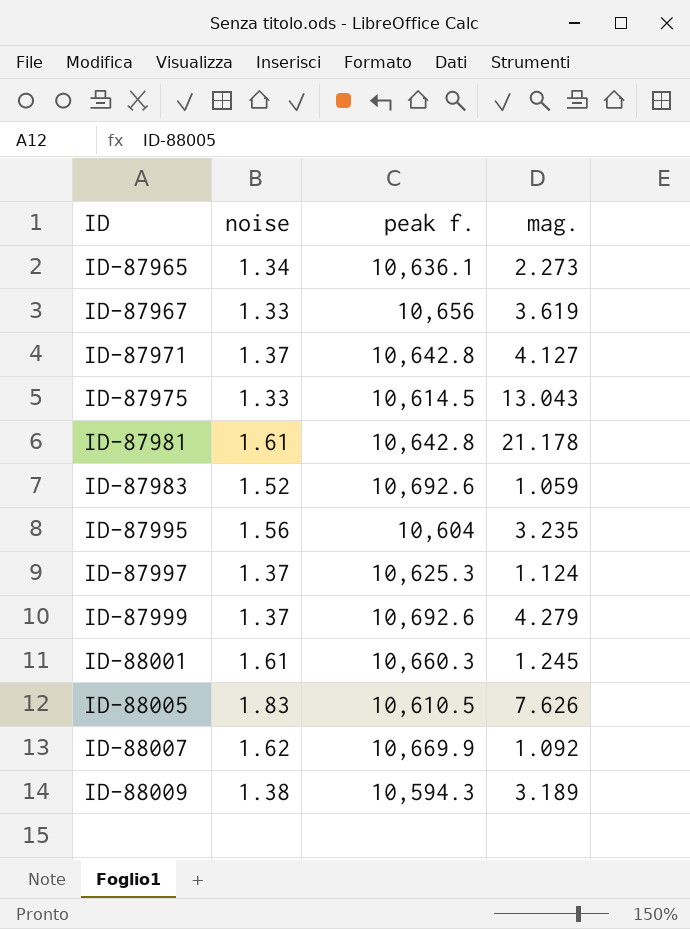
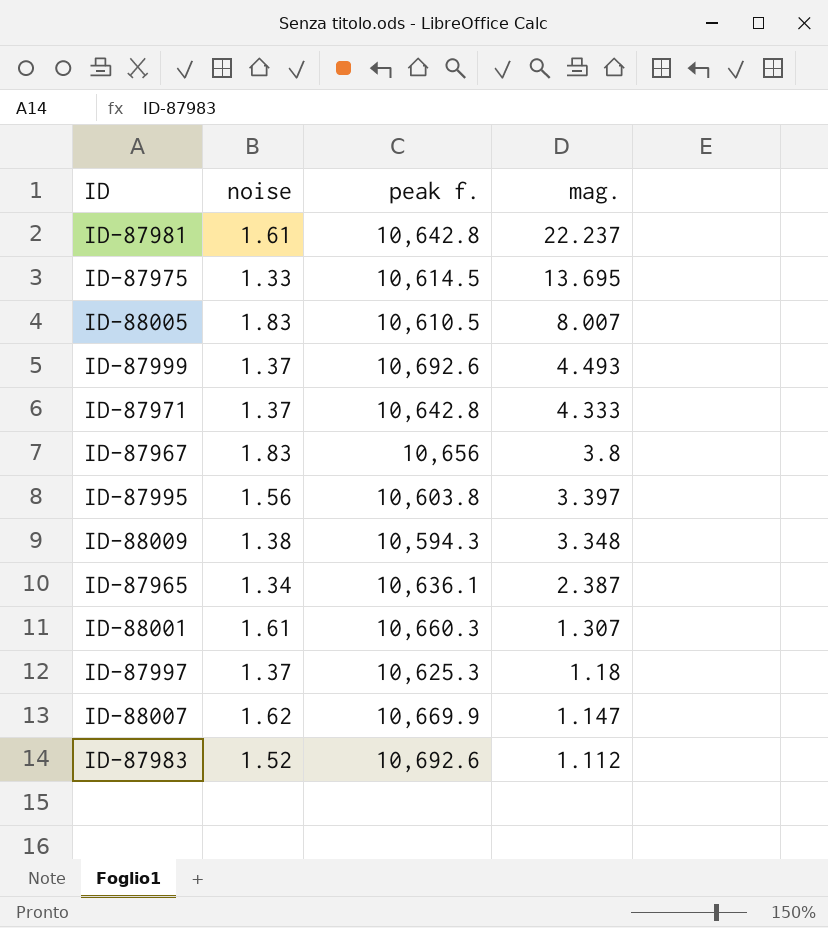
row order: ID ascending -> mag. descending
ID-87981 | mag.: 21.178 -> 22.237
ID-87975 | mag.: 13.043 -> 13.695
ID-88005 | mag.: 7.626 -> 8.007
ID-87999 | mag.: 4.279 -> 4.493
ID-87971 | mag.: 4.127 -> 4.333
ID-87967 | noise: 1.33 -> 1.83
ID-87967 | mag.: 3.619 -> 3.8
ID-87995 | peak f.: 10,604 -> 10,603.8
ID-87995 | mag.: 3.235 -> 3.397
ID-88009 | mag.: 3.189 -> 3.348
ID-87965 | mag.: 2.273 -> 2.387
ID-88001 | mag.: 1.245 -> 1.307
ID-87997 | mag.: 1.124 -> 1.18
ID-88007 | mag.: 1.092 -> 1.147
ID-87983 | mag.: 1.059 -> 1.112

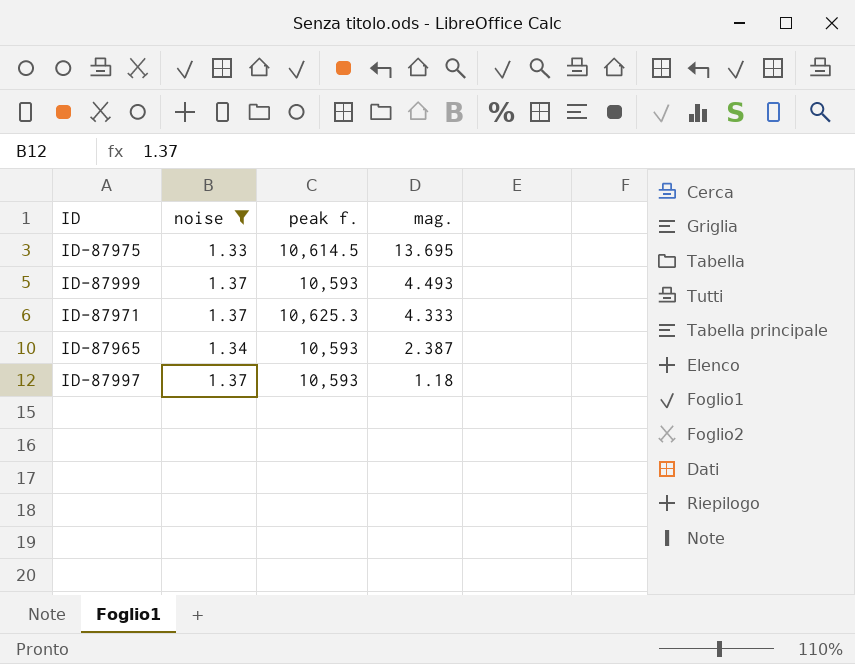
filter: none -> noise <= 1.37
ID-87999 | peak f.: 10,692.6 -> 10,593
ID-87971 | peak f.: 10,642.8 -> 10,625.3
ID-87965 | peak f.: 10,636.1 -> 10,593
ID-87997 | peak f.: 10,625.3 -> 10,593

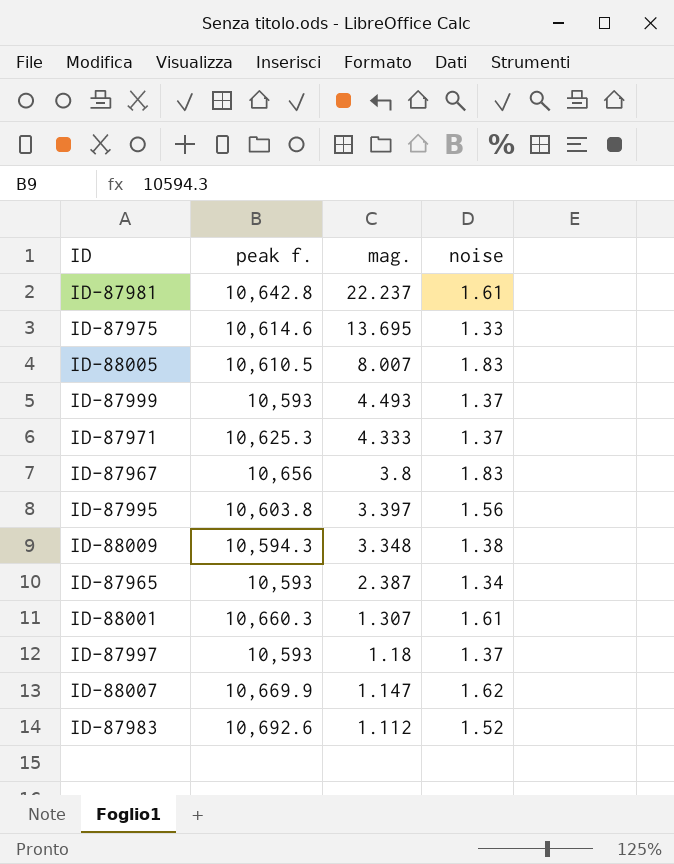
filter: noise <= 1.37 -> none
column noise | position: 2 -> 4
ID-87975 | peak f.: 10,614.5 -> 10,614.6

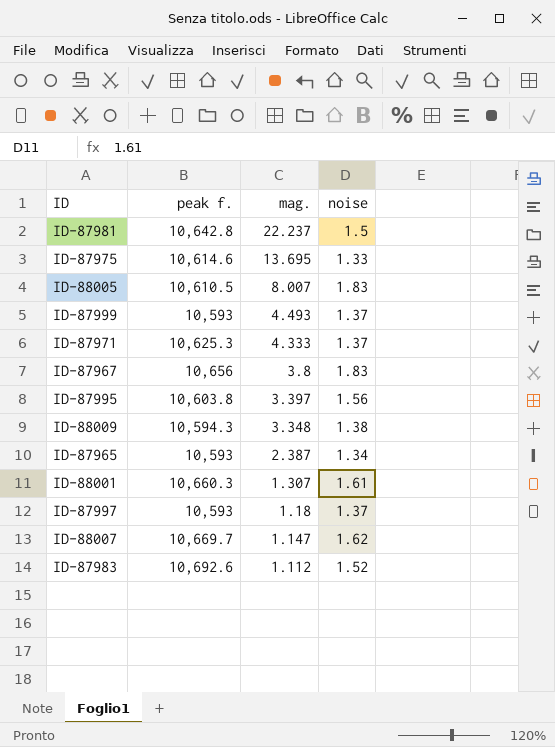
ID-87981 | noise: 1.61 -> 1.5
ID-88007 | peak f.: 10,669.9 -> 10,669.7

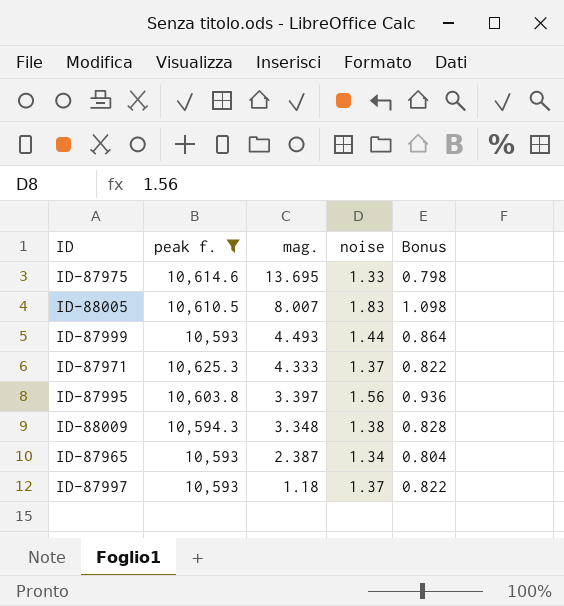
filter: none -> peak f. <= 10,625.3
column Bonus | formula: none -> [noise] * 0.6
ID-87999 | noise: 1.37 -> 1.44

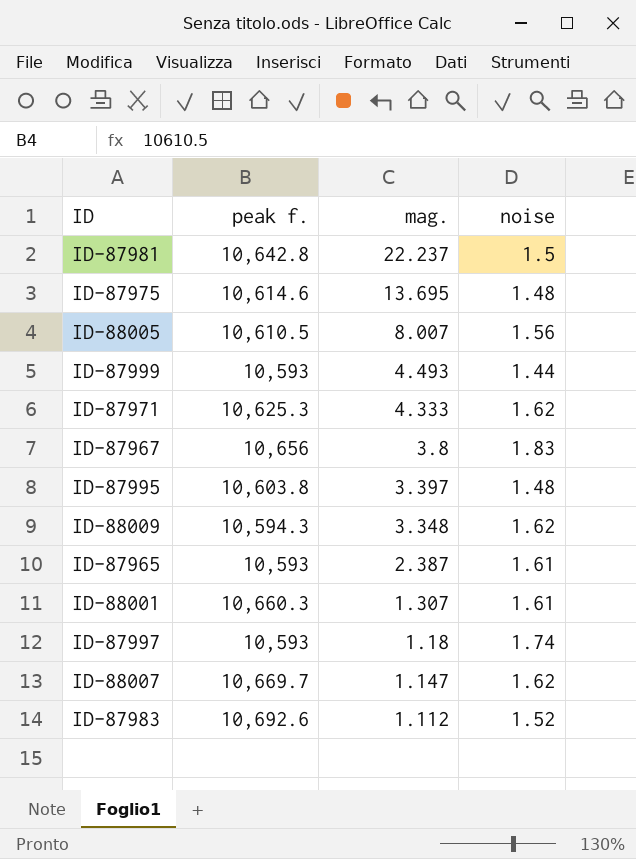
filter: peak f. <= 10,625.3 -> none
column Bonus | formula: [noise] * 0.6 -> none
ID-87975 | noise: 1.33 -> 1.48
ID-88005 | noise: 1.83 -> 1.56
ID-87971 | noise: 1.37 -> 1.62
ID-87995 | noise: 1.56 -> 1.48
ID-88009 | noise: 1.38 -> 1.62
ID-87965 | noise: 1.34 -> 1.61
ID-87997 | noise: 1.37 -> 1.74

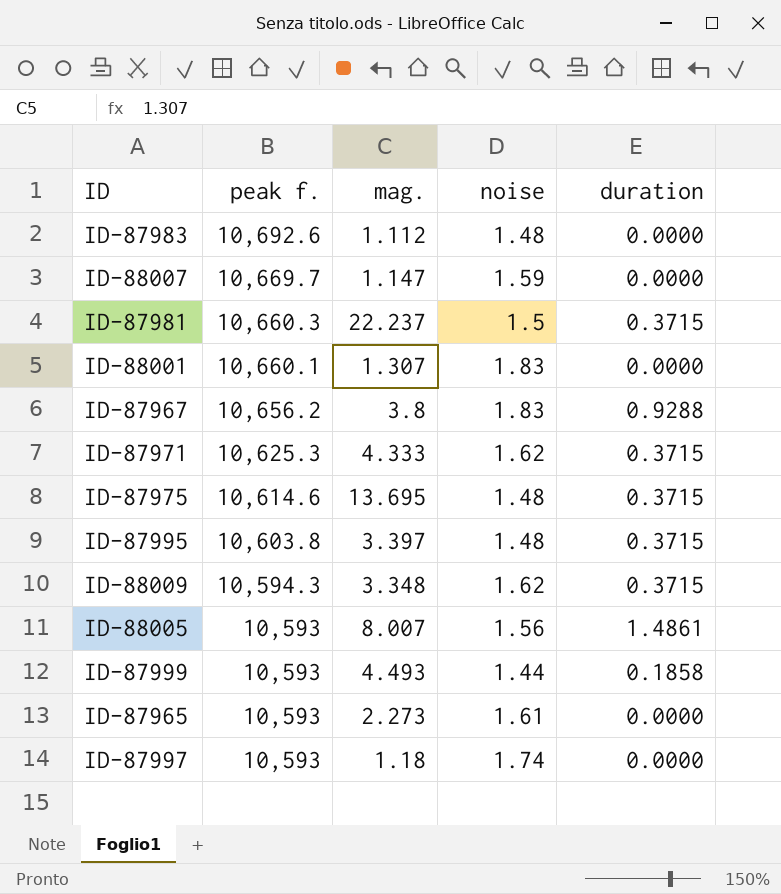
row order: mag. descending -> peak f. descending
column duration | position: none -> 5
ID-87983 | noise: 1.52 -> 1.48
ID-88007 | noise: 1.62 -> 1.59
ID-87981 | peak f.: 10,642.8 -> 10,660.3
ID-88001 | peak f.: 10,660.3 -> 10,660.1
ID-88001 | noise: 1.61 -> 1.83
ID-87967 | peak f.: 10,656 -> 10,656.2
ID-88005 | peak f.: 10,610.5 -> 10,593
ID-87965 | mag.: 2.387 -> 2.273

